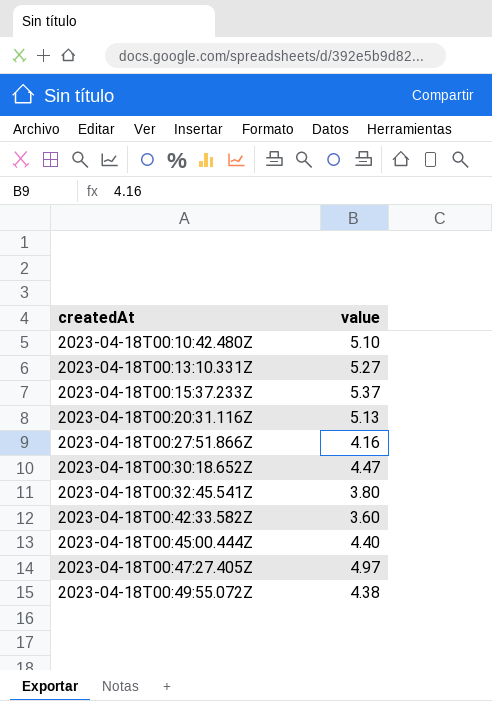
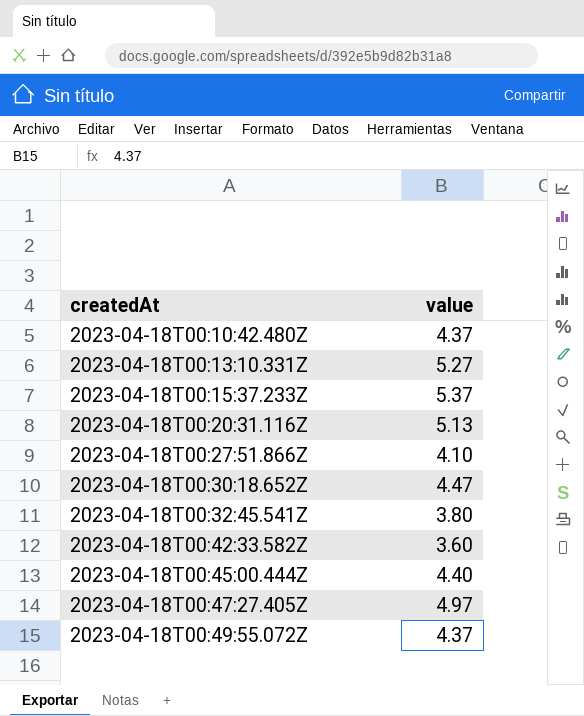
2023-04-18T00:10:42.480Z | value: 5.10 -> 4.37
2023-04-18T00:27:51.866Z | value: 4.16 -> 4.10
2023-04-18T00:49:55.072Z | value: 4.38 -> 4.37

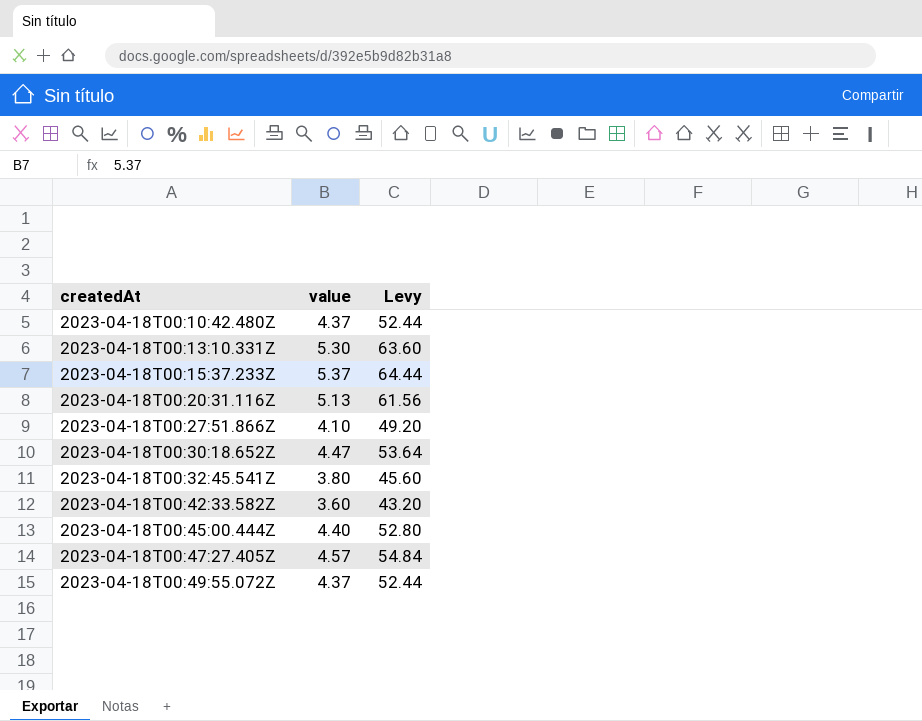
column Levy | formula: none -> [value] * 12
2023-04-18T00:13:10.331Z | value: 5.27 -> 5.30
2023-04-18T00:47:27.405Z | value: 4.97 -> 4.57

